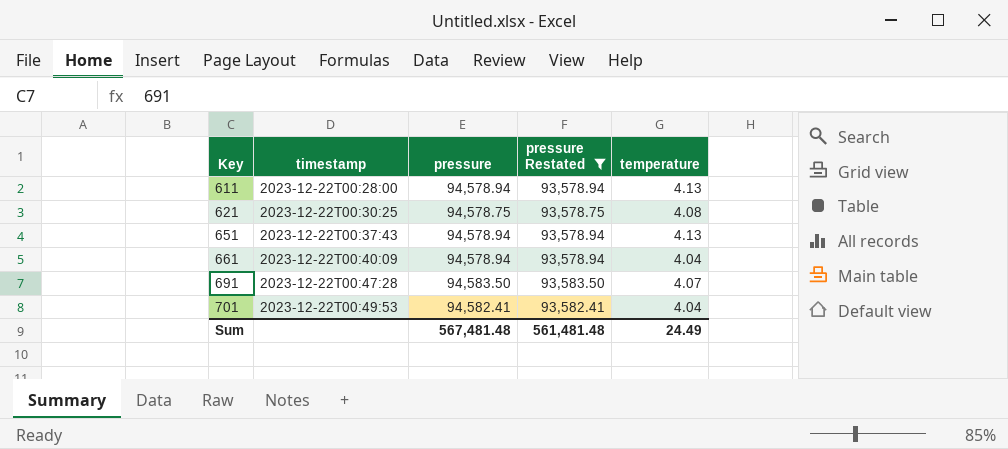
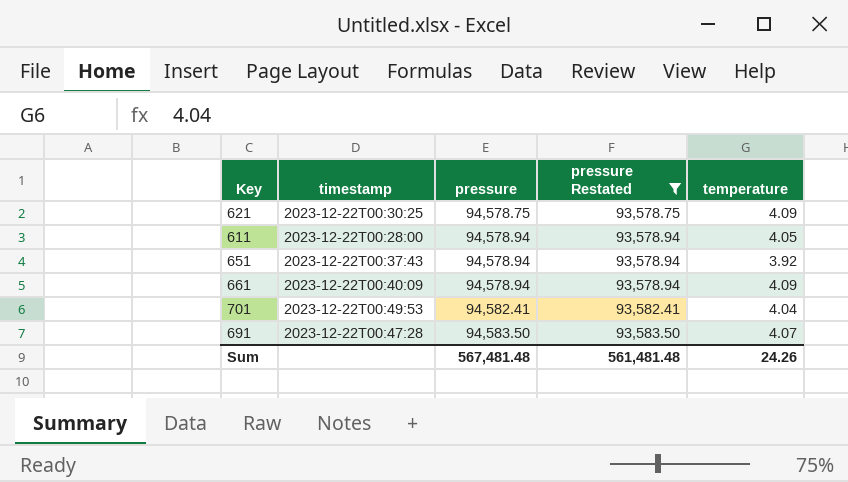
row order: Key ascending -> pressure ascending
621 | temperature: 4.08 -> 4.09
611 | temperature: 4.13 -> 4.05
651 | temperature: 4.13 -> 3.92
661 | temperature: 4.04 -> 4.09
Sum | temperature: 24.49 -> 24.26

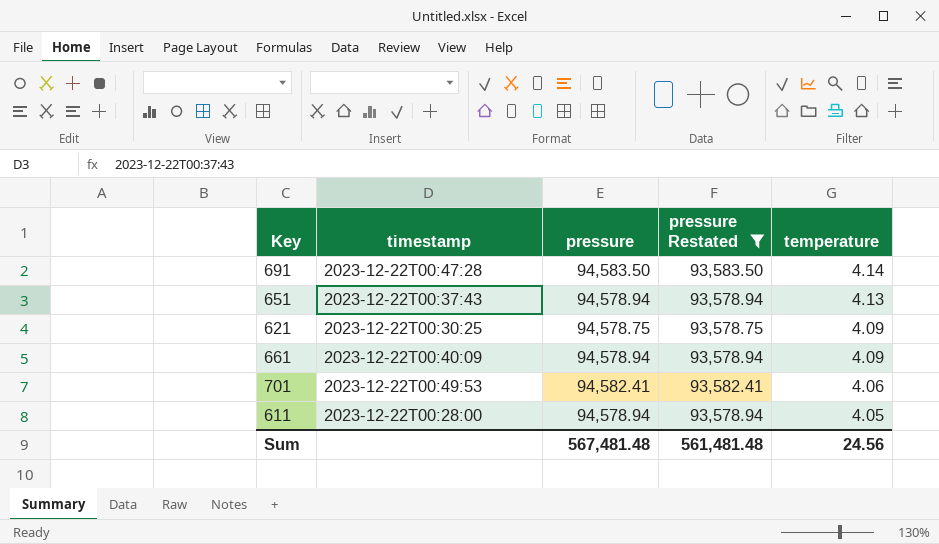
row order: pressure ascending -> temperature descending
691 | temperature: 4.07 -> 4.14
651 | temperature: 3.92 -> 4.13
701 | temperature: 4.04 -> 4.06
Sum | temperature: 24.26 -> 24.56

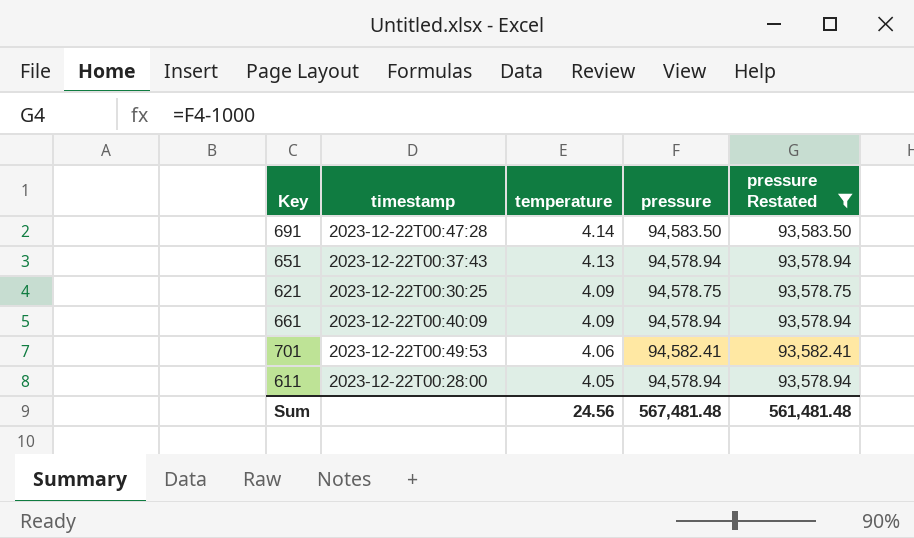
column temperature | position: 5 -> 3

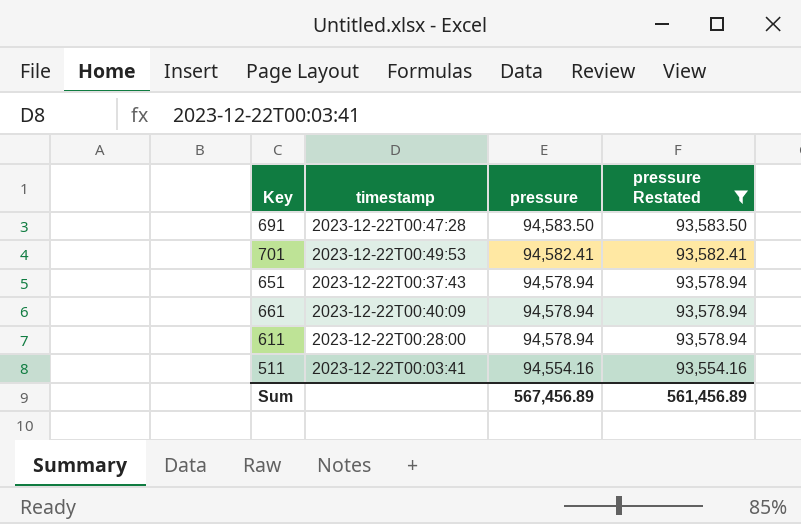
row order: temperature descending -> pressure descending
column temperature | position: 3 -> none
row 621: 2023-12-22T00:30:25 | 4.09 | 94,578.75 | 93,578.75 -> none
row 511: none -> 2023-12-22T00:03:41 | 94,554.16 | 93,554.16
Sum | pressure: 567,481.48 -> 567,456.89
Sum | pressure Restated: 561,481.48 -> 561,456.89

